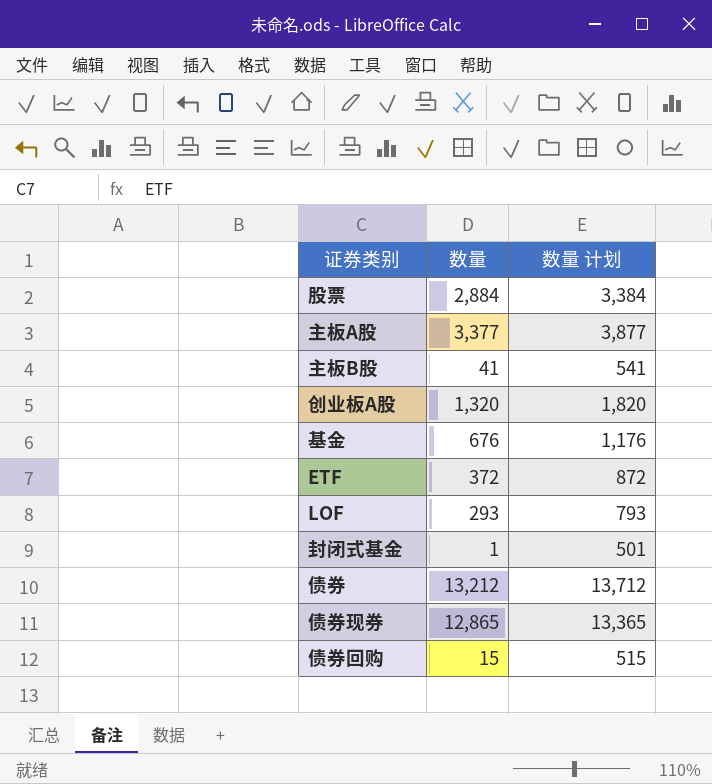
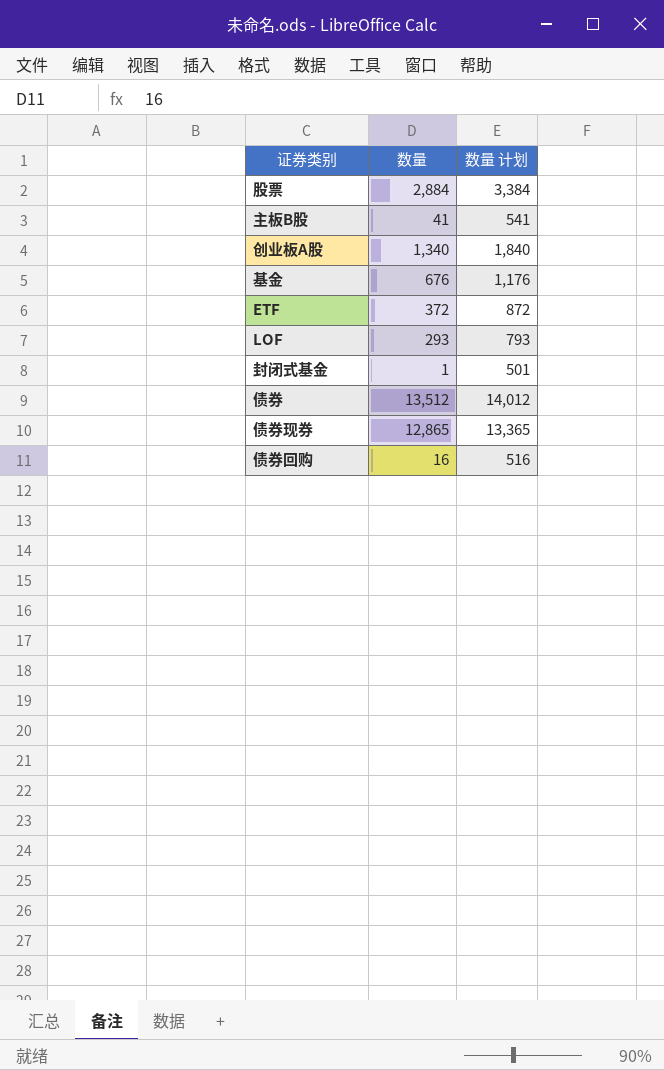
row 主板A股: 3,377 | 3,877 -> none
创业板A股 | 数量: 1,320 -> 1,340
创业板A股 | 数量 计划: 1,820 -> 1,840
债券 | 数量: 13,212 -> 13,512
债券 | 数量 计划: 13,712 -> 14,012
债券回购 | 数量: 15 -> 16
债券回购 | 数量 计划: 515 -> 516

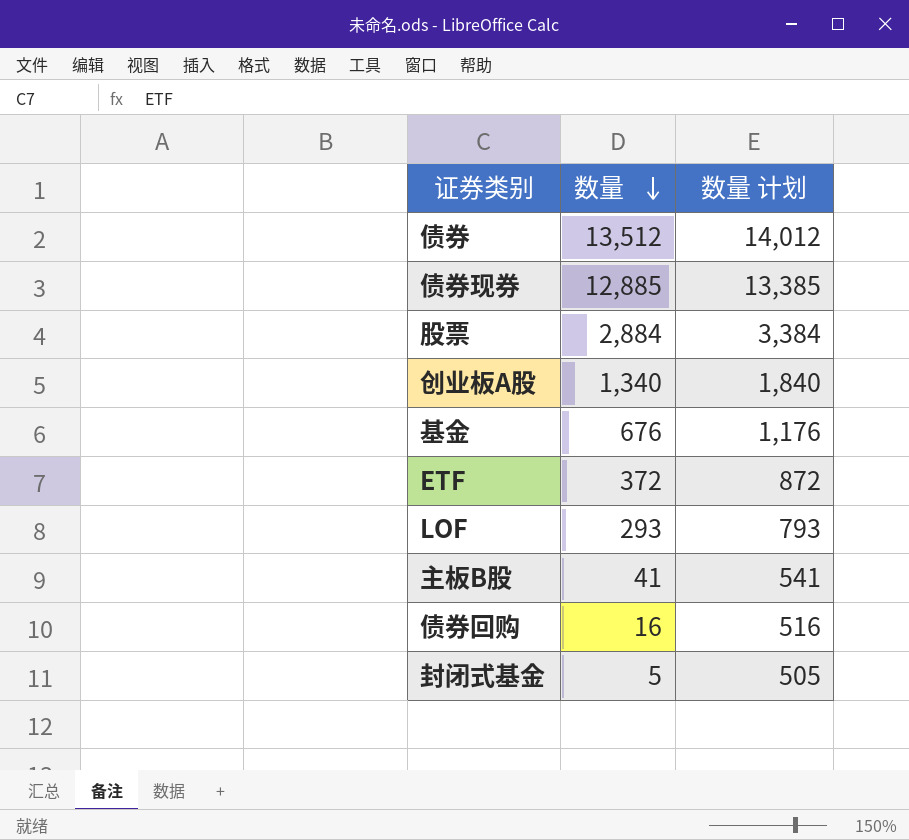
row order: none -> 数量 descending
债券现券 | 数量: 12,865 -> 12,885
债券现券 | 数量 计划: 13,365 -> 13,385
封闭式基金 | 数量: 1 -> 5
封闭式基金 | 数量 计划: 501 -> 505

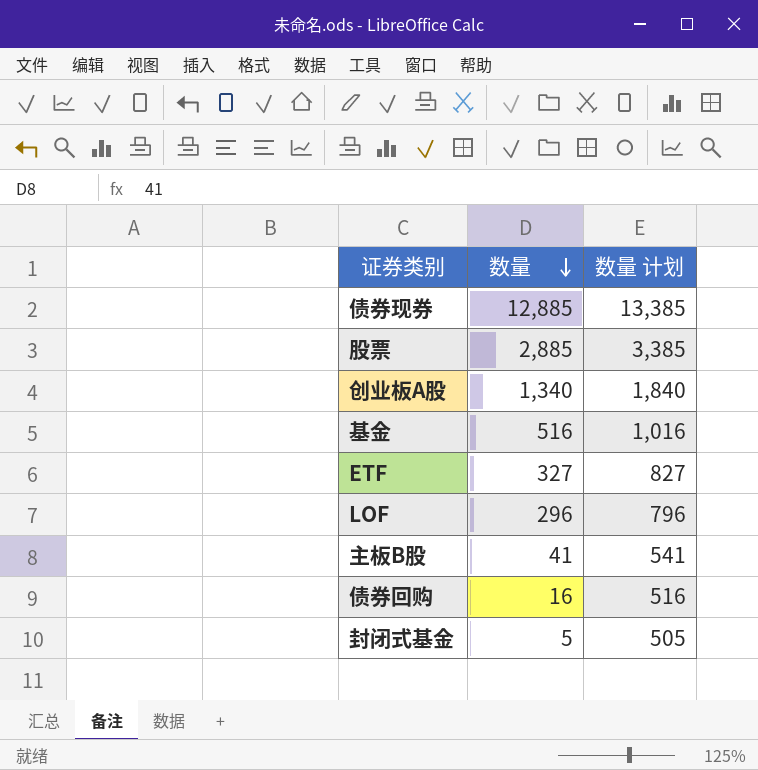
row 债券: 13,512 | 14,012 -> none
股票 | 数量: 2,884 -> 2,885
股票 | 数量 计划: 3,384 -> 3,385
基金 | 数量: 676 -> 516
基金 | 数量 计划: 1,176 -> 1,016
ETF | 数量: 372 -> 327
ETF | 数量 计划: 872 -> 827
LOF | 数量: 293 -> 296
LOF | 数量 计划: 793 -> 796

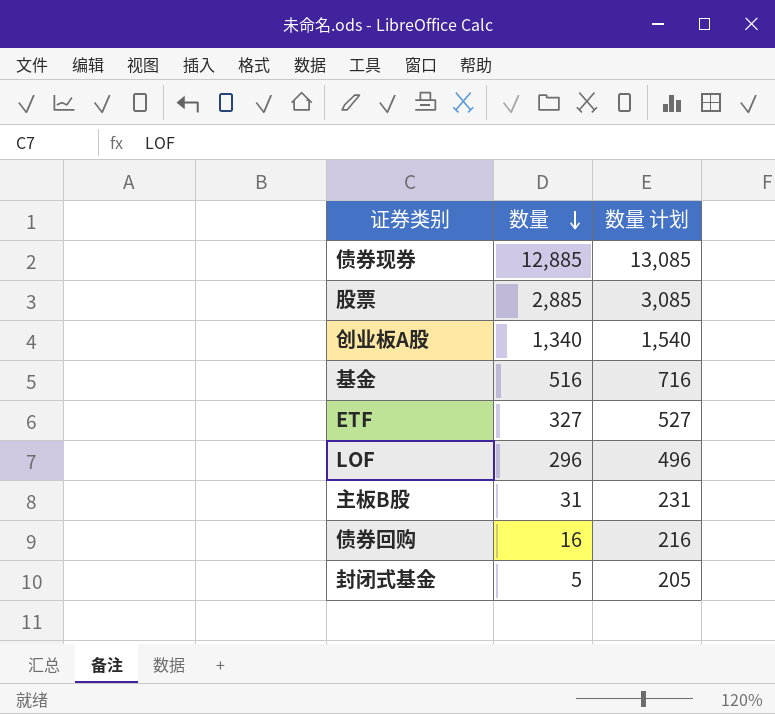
column 数量 计划 | formula: [数量] + 500 -> [数量] + 200
主板B股 | 数量: 41 -> 31

